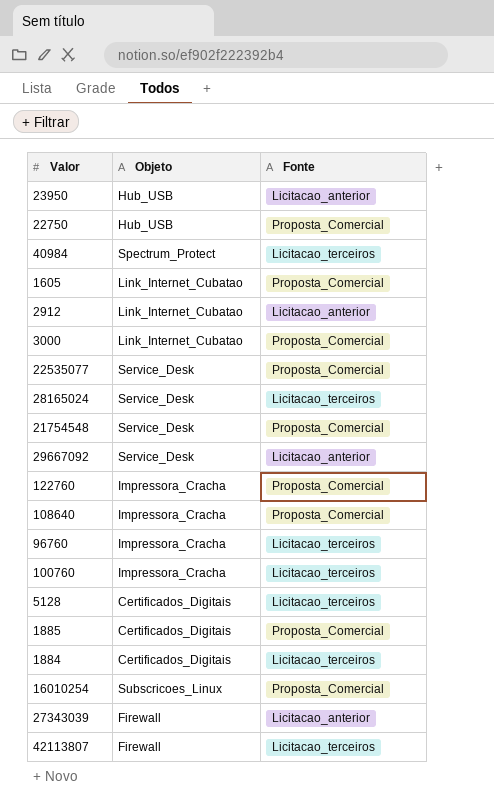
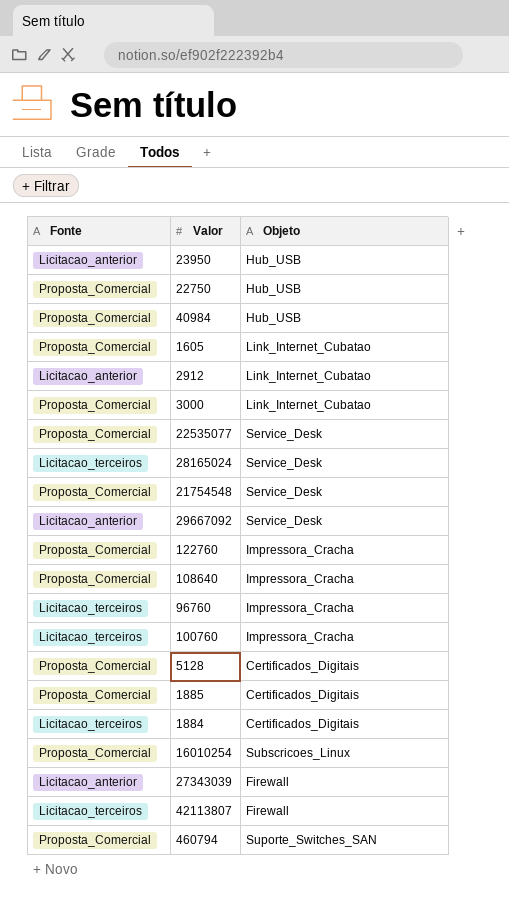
column Fonte | position: 3 -> 1
40984 | Fonte: Licitacao_terceiros -> Proposta_Comercial
40984 | Objeto: Spectrum_Protect -> Hub_USB
5128 | Fonte: Licitacao_terceiros -> Proposta_Comercial
row 460794: none -> Proposta_Comercial | Suporte_Switches_SAN

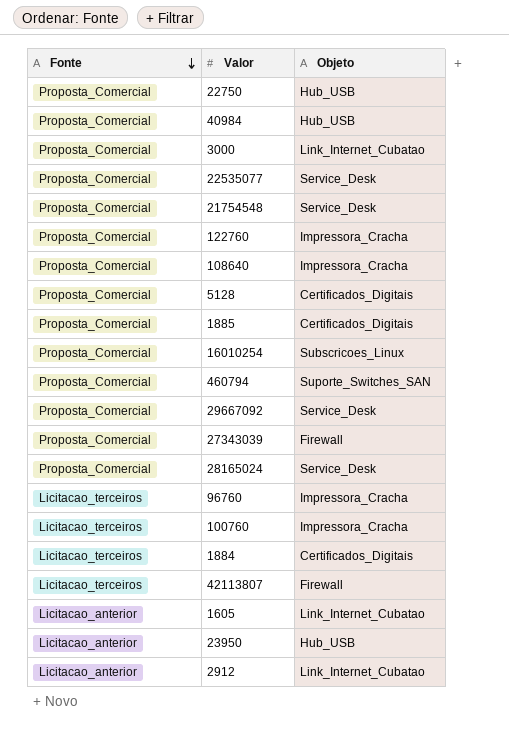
row order: none -> Fonte descending
29667092 | Fonte: Licitacao_anterior -> Proposta_Comercial
27343039 | Fonte: Licitacao_anterior -> Proposta_Comercial
28165024 | Fonte: Licitacao_terceiros -> Proposta_Comercial
1605 | Fonte: Proposta_Comercial -> Licitacao_anterior

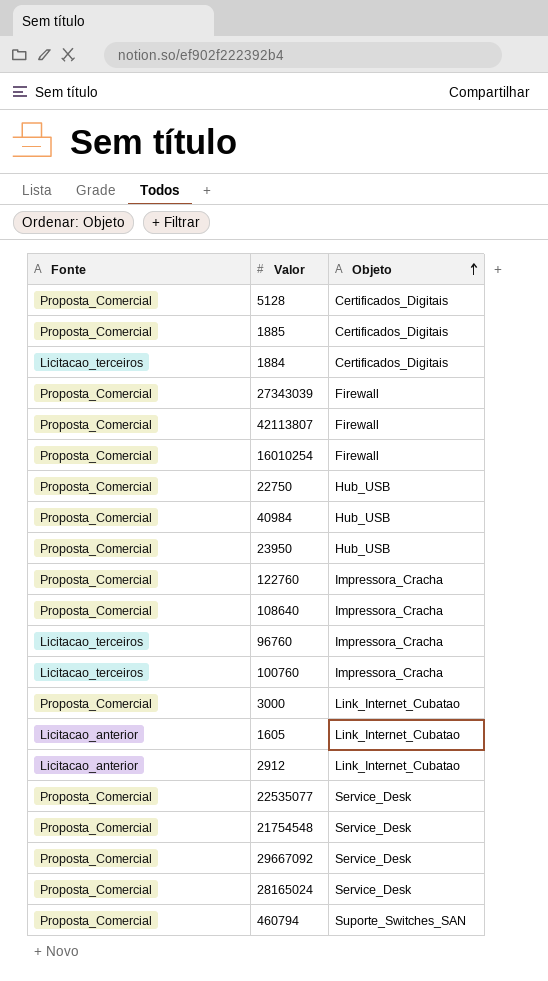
row order: Fonte descending -> Objeto ascending
42113807 | Fonte: Licitacao_terceiros -> Proposta_Comercial
16010254 | Objeto: Subscricoes_Linux -> Firewall
23950 | Fonte: Licitacao_anterior -> Proposta_Comercial

